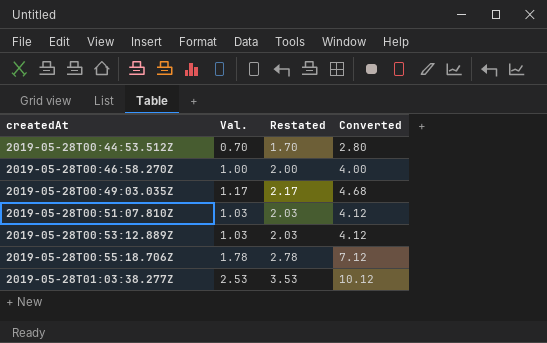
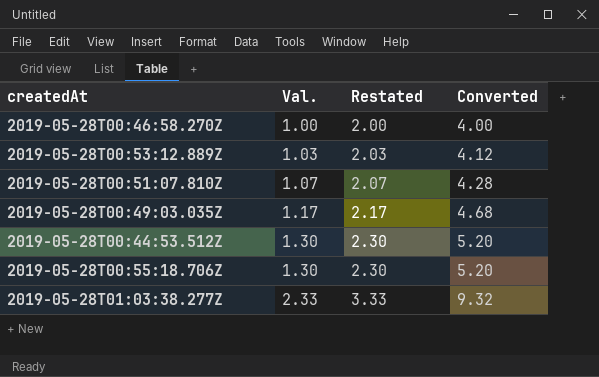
row order: createdAt ascending -> Val. ascending
2019-05-28T00:51:07.810Z | Val.: 1.03 -> 1.07
2019-05-28T00:51:07.810Z | Restated: 2.03 -> 2.07
2019-05-28T00:51:07.810Z | Converted: 4.12 -> 4.28
2019-05-28T00:44:53.512Z | Val.: 0.70 -> 1.30
2019-05-28T00:44:53.512Z | Restated: 1.70 -> 2.30
2019-05-28T00:44:53.512Z | Converted: 2.80 -> 5.20
2019-05-28T00:55:18.706Z | Val.: 1.78 -> 1.30
2019-05-28T00:55:18.706Z | Restated: 2.78 -> 2.30
2019-05-28T00:55:18.706Z | Converted: 7.12 -> 5.20
2019-05-28T01:03:38.277Z | Val.: 2.53 -> 2.33
2019-05-28T01:03:38.277Z | Restated: 3.53 -> 3.33
2019-05-28T01:03:38.277Z | Converted: 10.12 -> 9.32

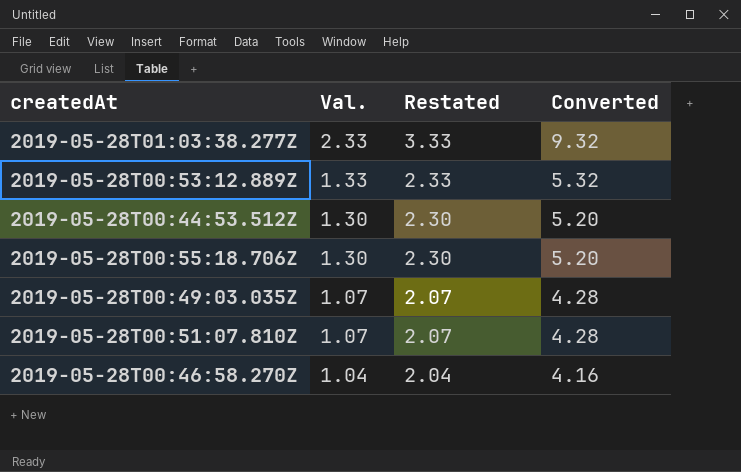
row order: Val. ascending -> Val. descending
2019-05-28T00:53:12.889Z | Val.: 1.03 -> 1.33
2019-05-28T00:53:12.889Z | Restated: 2.03 -> 2.33
2019-05-28T00:53:12.889Z | Converted: 4.12 -> 5.32
2019-05-28T00:49:03.035Z | Val.: 1.17 -> 1.07
2019-05-28T00:49:03.035Z | Restated: 2.17 -> 2.07
2019-05-28T00:49:03.035Z | Converted: 4.68 -> 4.28
2019-05-28T00:46:58.270Z | Val.: 1.00 -> 1.04
2019-05-28T00:46:58.270Z | Restated: 2.00 -> 2.04
2019-05-28T00:46:58.270Z | Converted: 4.00 -> 4.16

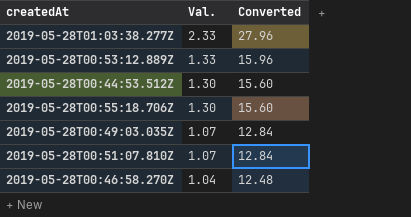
column Restated | formula: [Val.] + 1 -> none
column Converted | formula: [Val.] * 4 -> [Val.] * 12

